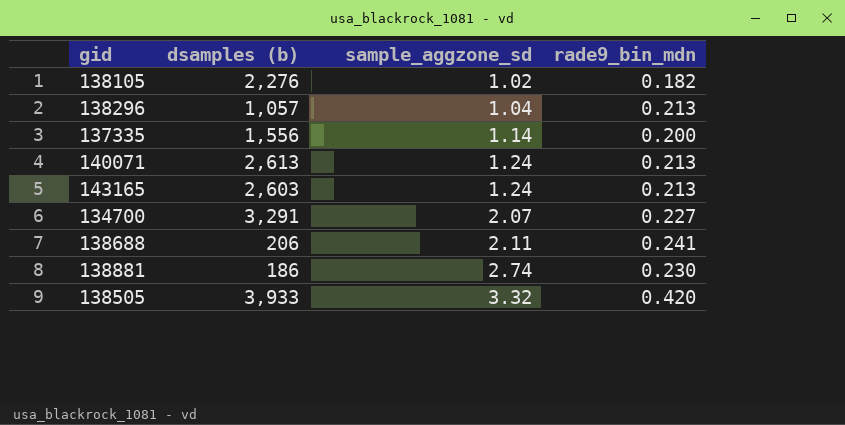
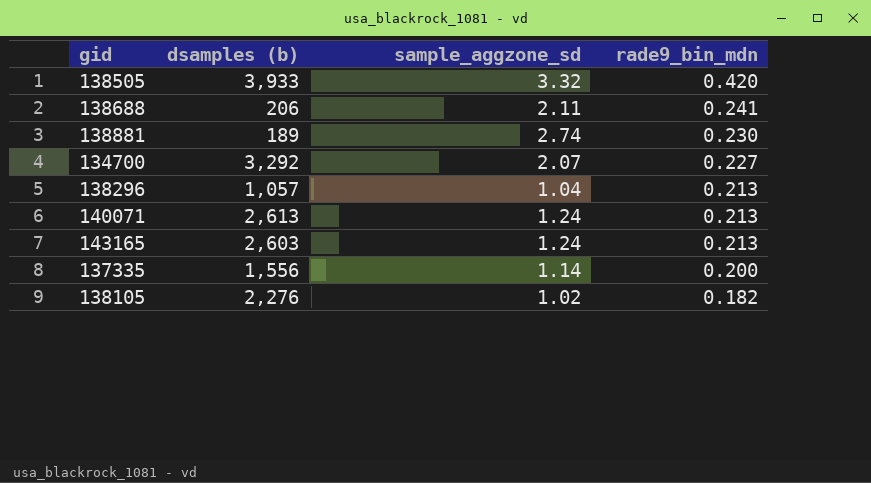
row order: sample_aggzone_sd ascending -> rade9_bin_mdn descending
138881 | dsamples (b): 186 -> 189
134700 | dsamples (b): 3,291 -> 3,292

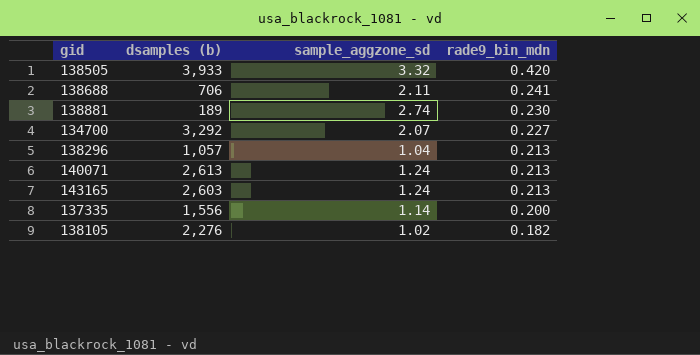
138688 | dsamples (b): 206 -> 706

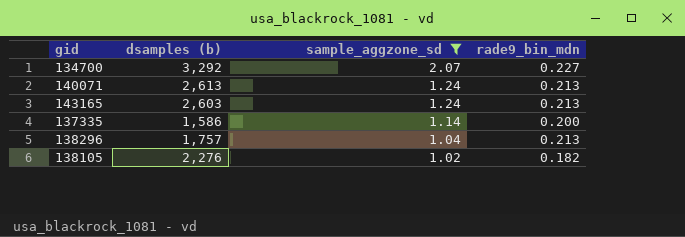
filter: none -> sample_aggzone_sd <= 2.07
row order: rade9_bin_mdn descending -> sample_aggzone_sd descending
137335 | dsamples (b): 1,556 -> 1,586
138296 | dsamples (b): 1,057 -> 1,757

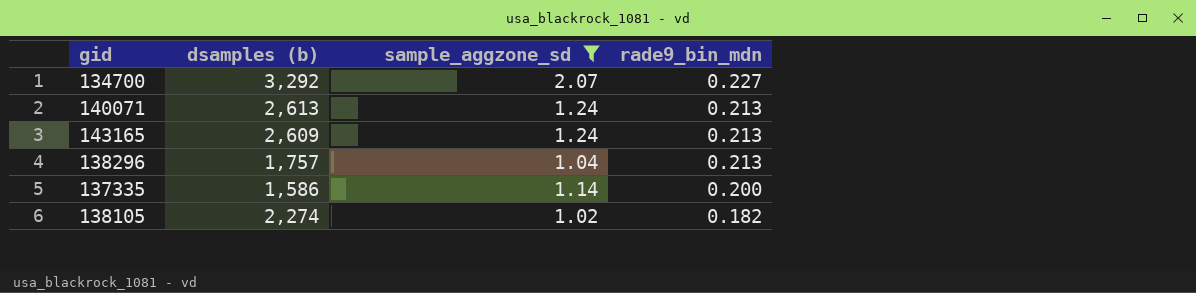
row order: sample_aggzone_sd descending -> rade9_bin_mdn descending
143165 | dsamples (b): 2,603 -> 2,609
138105 | dsamples (b): 2,276 -> 2,274

